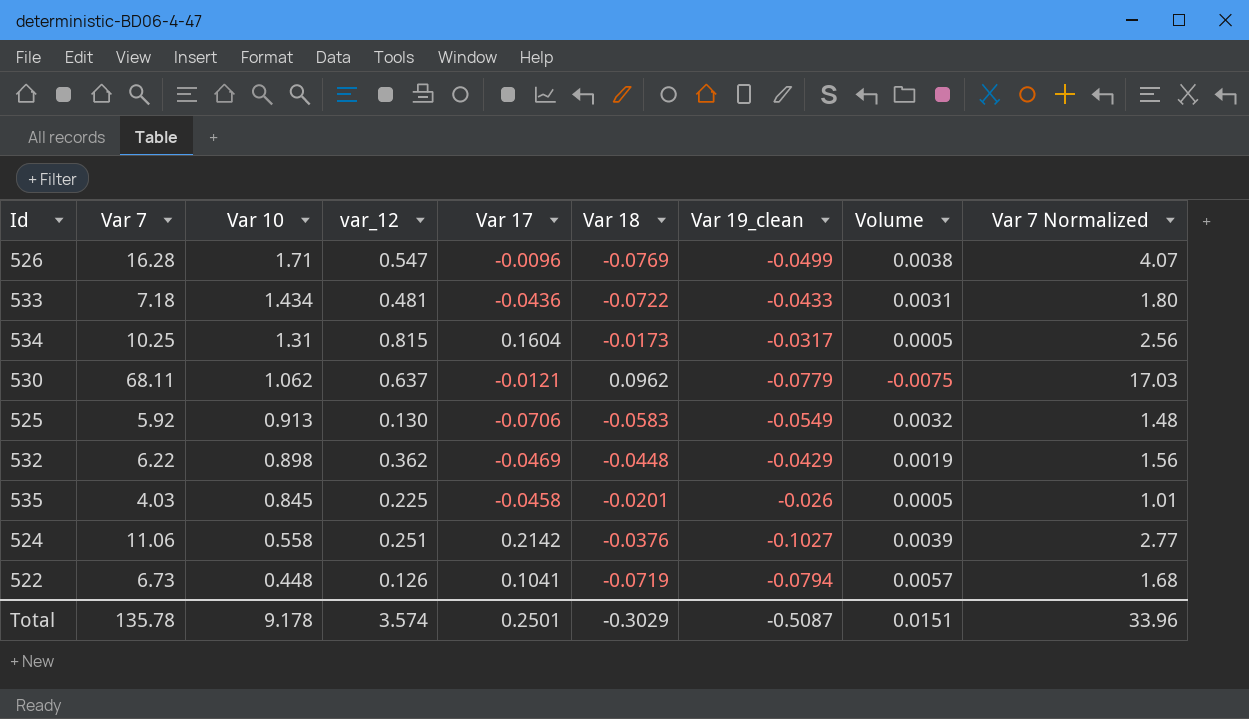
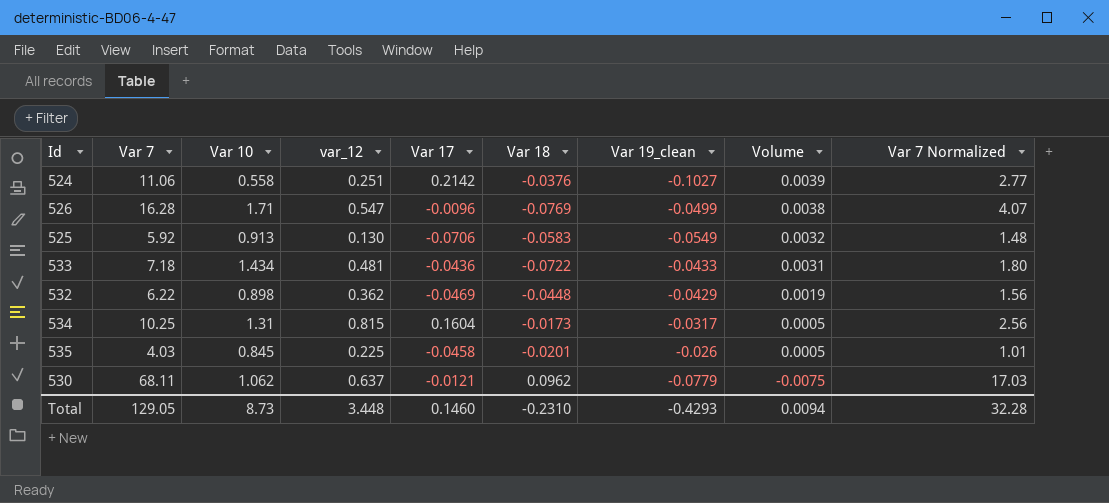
row order: Var 10 descending -> Volume descending
row 522: 6.73 | 0.448 | 0.126 | 0.1041 | -0.0719 | -0.0794 | 0.0057 | 1.68 -> none
Total | Var 7: 135.78 -> 129.05
Total | Var 10: 9.178 -> 8.73
Total | var_12: 3.574 -> 3.448
Total | Var 17: 0.2501 -> 0.1460
Total | Var 18: -0.3029 -> -0.2310
Total | Var 19_clean: -0.5087 -> -0.4293
Total | Volume: 0.0151 -> 0.0094
Total | Var 7 Normalized: 33.96 -> 32.28

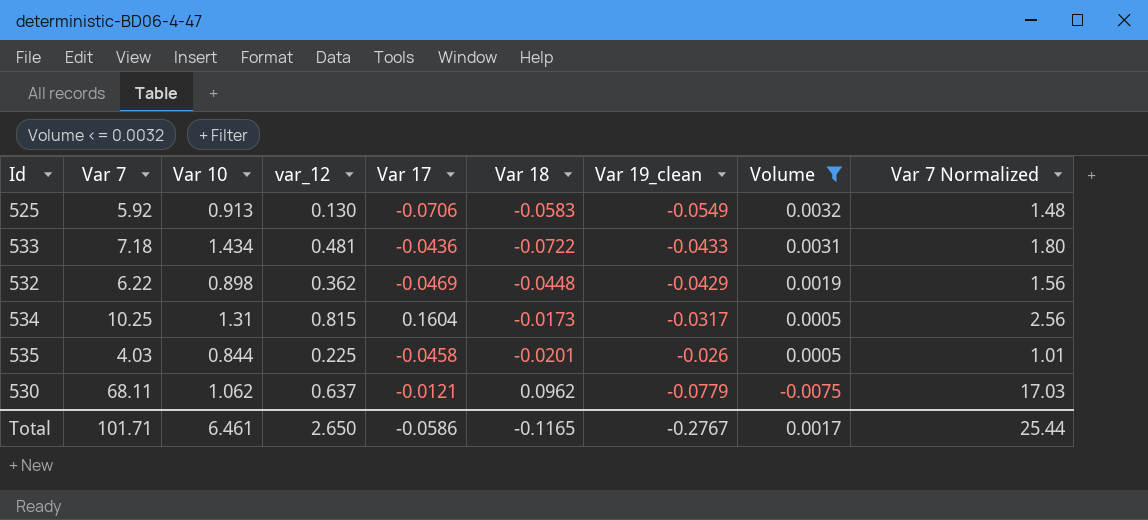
filter: none -> Volume <= 0.0032
535 | Var 10: 0.845 -> 0.844
Total | Var 7: 129.05 -> 101.71
Total | Var 10: 8.73 -> 6.461
Total | var_12: 3.448 -> 2.650
Total | Var 17: 0.1460 -> -0.0586
Total | Var 18: -0.2310 -> -0.1165
Total | Var 19_clean: -0.4293 -> -0.2767
Total | Volume: 0.0094 -> 0.0017
Total | Var 7 Normalized: 32.28 -> 25.44

